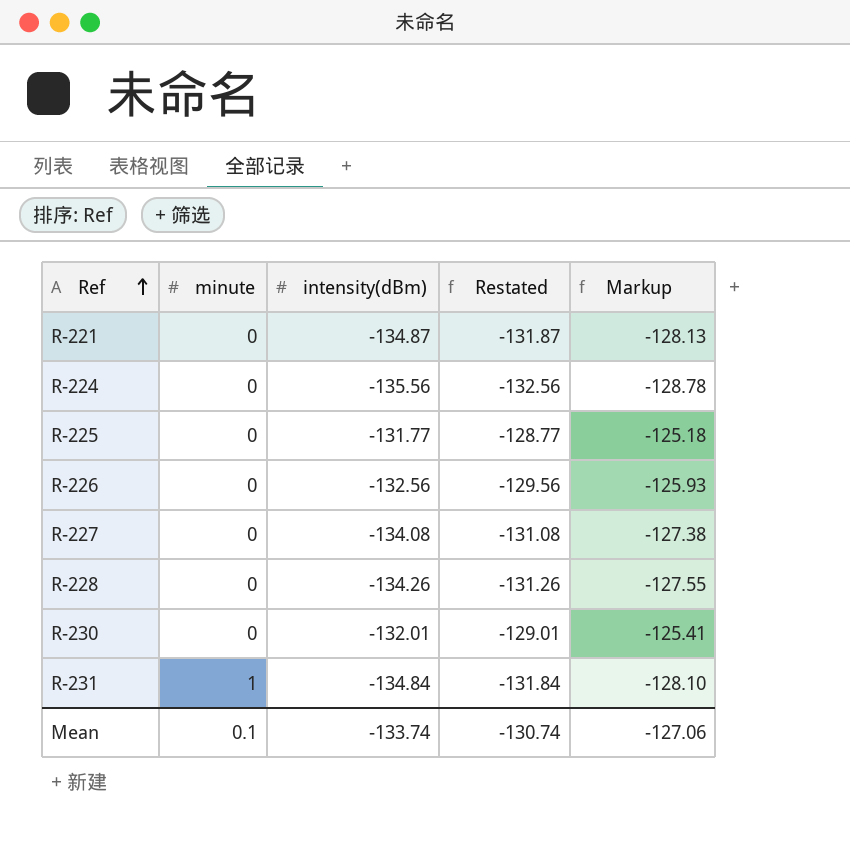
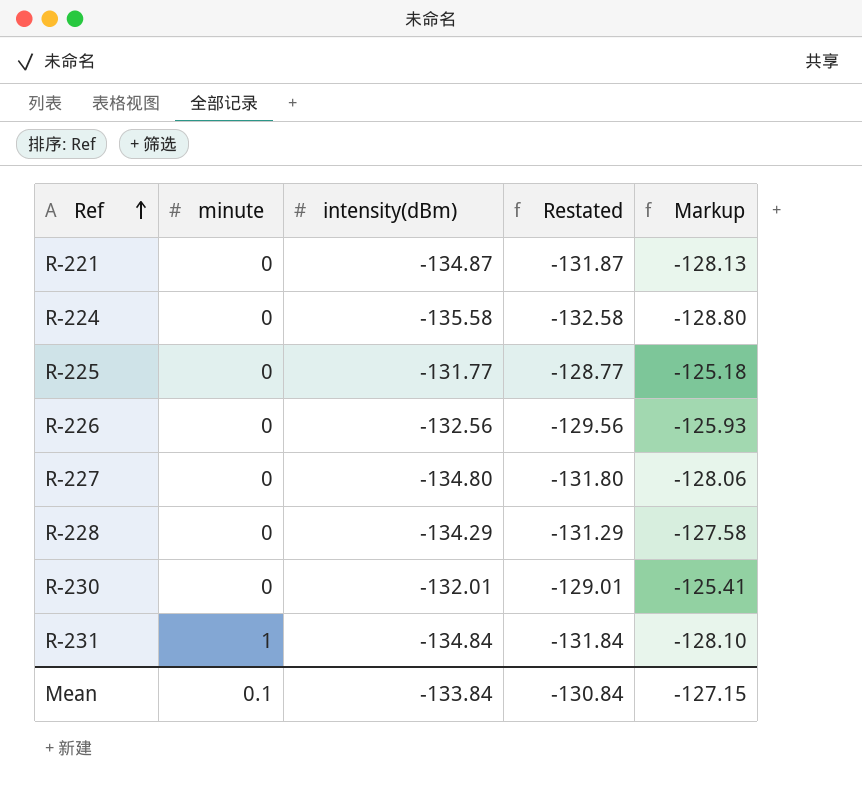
R-224 | intensity(dBm): -135.56 -> -135.58
R-224 | Restated: -132.56 -> -132.58
R-224 | Markup: -128.78 -> -128.80
R-227 | intensity(dBm): -134.08 -> -134.80
R-227 | Restated: -131.08 -> -131.80
R-227 | Markup: -127.38 -> -128.06
R-228 | intensity(dBm): -134.26 -> -134.29
R-228 | Restated: -131.26 -> -131.29
R-228 | Markup: -127.55 -> -127.58
Mean | intensity(dBm): -133.74 -> -133.84
Mean | Restated: -130.74 -> -130.84
Mean | Markup: -127.06 -> -127.15

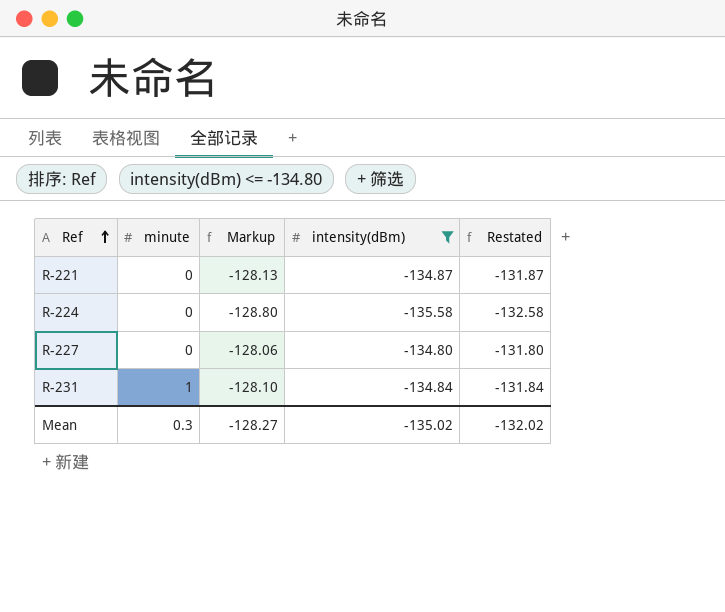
filter: none -> intensity(dBm) <= -134.80
column Markup | position: 5 -> 3
Mean | minute: 0.1 -> 0.3
Mean | Markup: -127.15 -> -128.27
Mean | intensity(dBm): -133.84 -> -135.02
Mean | Restated: -130.84 -> -132.02

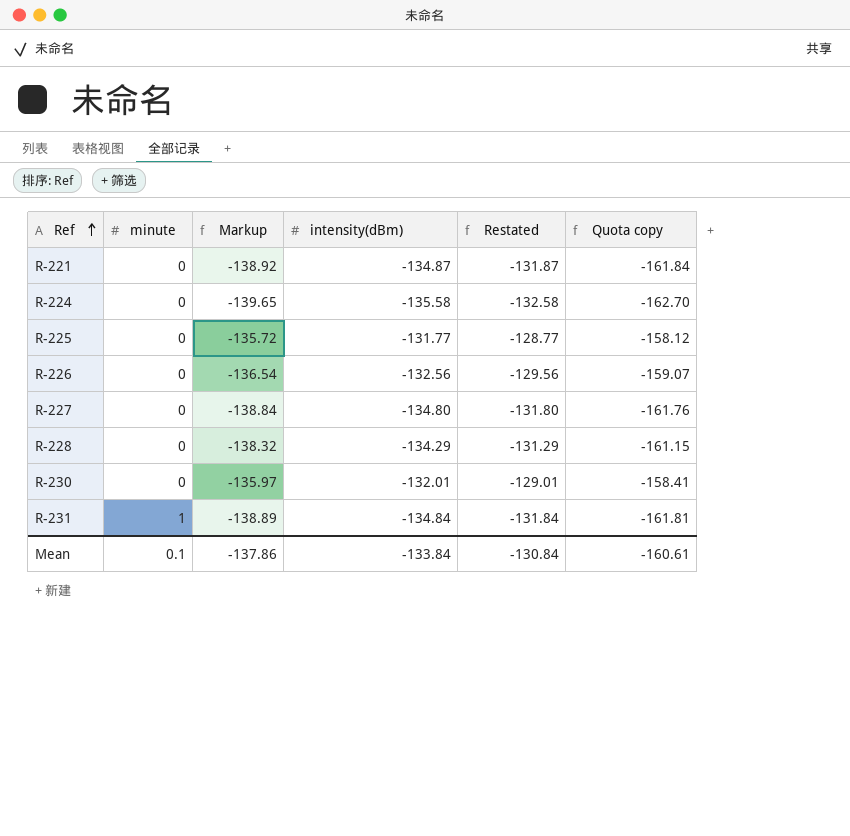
filter: intensity(dBm) <= -134.80 -> none
column Markup | formula: [intensity(dBm)] * 0.95 -> [intensity(dBm)] * 1.03
column Quota copy | formula: none -> [intensity(dBm)] * 1.2
Mean | minute: 0.3 -> 0.1
Mean | Markup: -128.27 -> -137.86
Mean | intensity(dBm): -135.02 -> -133.84
Mean | Restated: -132.02 -> -130.84

